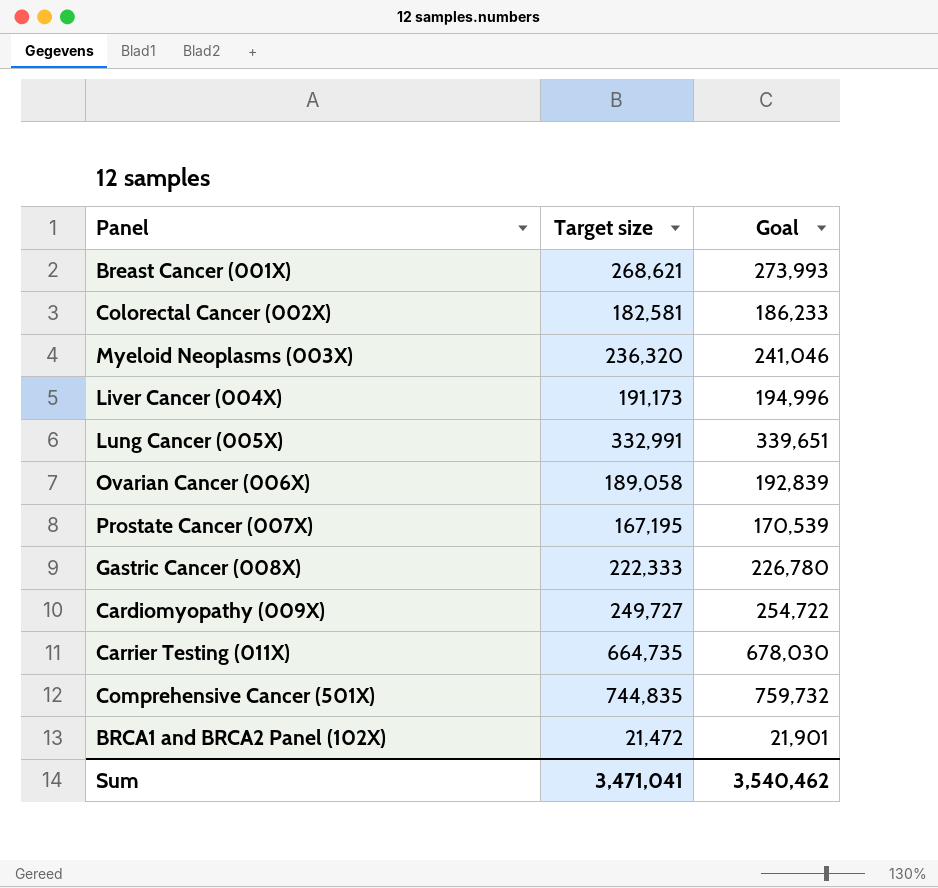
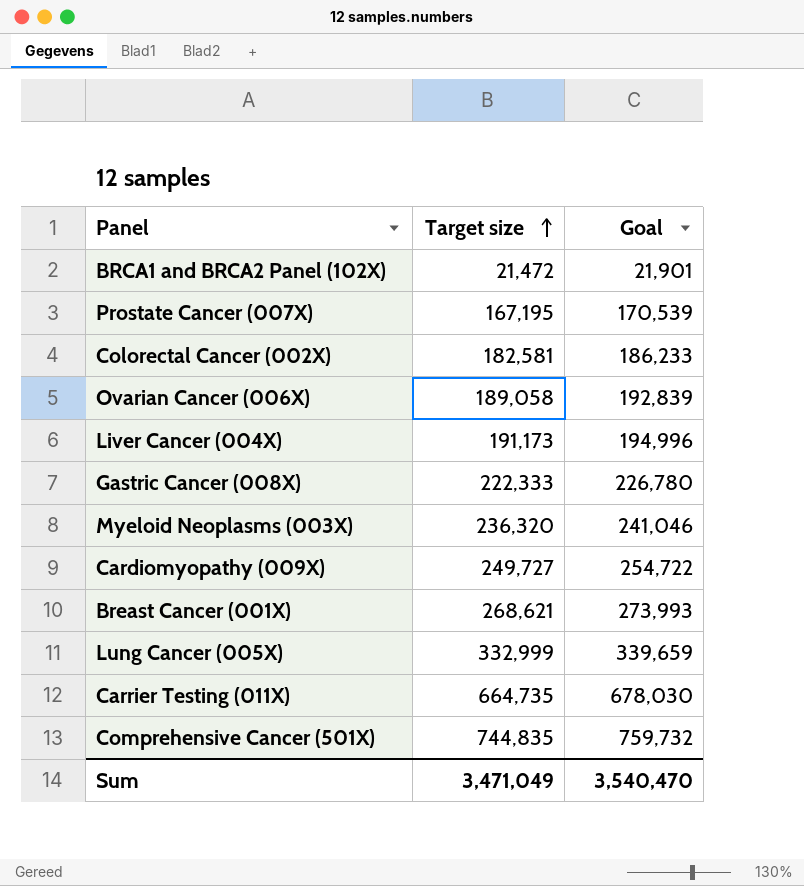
row order: none -> Target size ascending
Lung Cancer (005X) | Target size: 332,991 -> 332,999
Lung Cancer (005X) | Goal: 339,651 -> 339,659
Sum | Target size: 3,471,041 -> 3,471,049
Sum | Goal: 3,540,462 -> 3,540,470

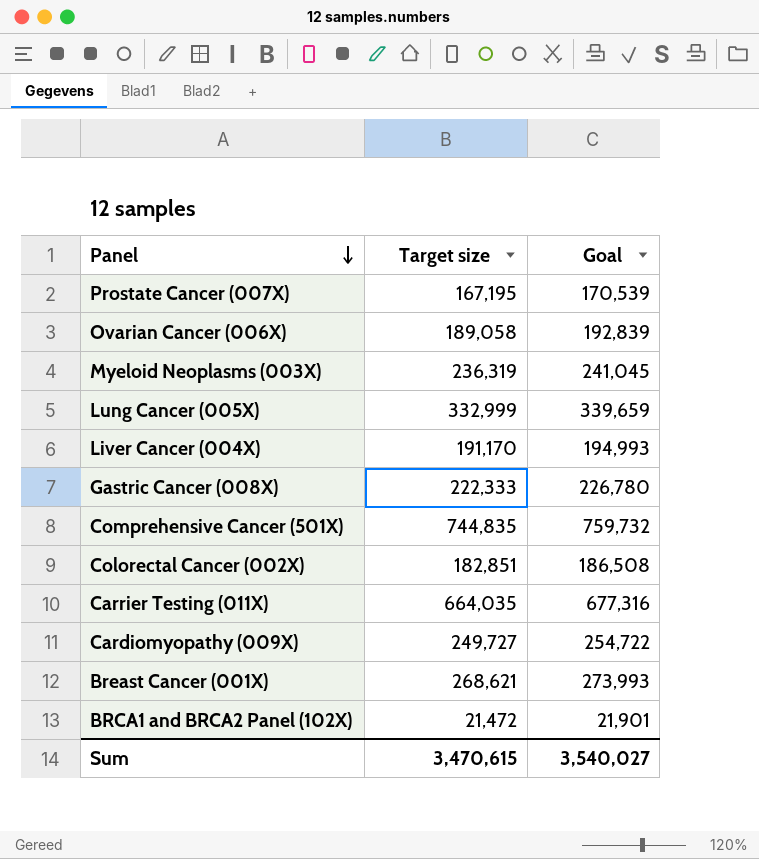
row order: Target size ascending -> Panel descending
Myeloid Neoplasms (003X) | Target size: 236,320 -> 236,319
Myeloid Neoplasms (003X) | Goal: 241,046 -> 241,045
Liver Cancer (004X) | Target size: 191,173 -> 191,170
Liver Cancer (004X) | Goal: 194,996 -> 194,993
Colorectal Cancer (002X) | Target size: 182,581 -> 182,851
Colorectal Cancer (002X) | Goal: 186,233 -> 186,508
Carrier Testing (011X) | Target size: 664,735 -> 664,035
Carrier Testing (011X) | Goal: 678,030 -> 677,316
Sum | Target size: 3,471,049 -> 3,470,615
Sum | Goal: 3,540,470 -> 3,540,027

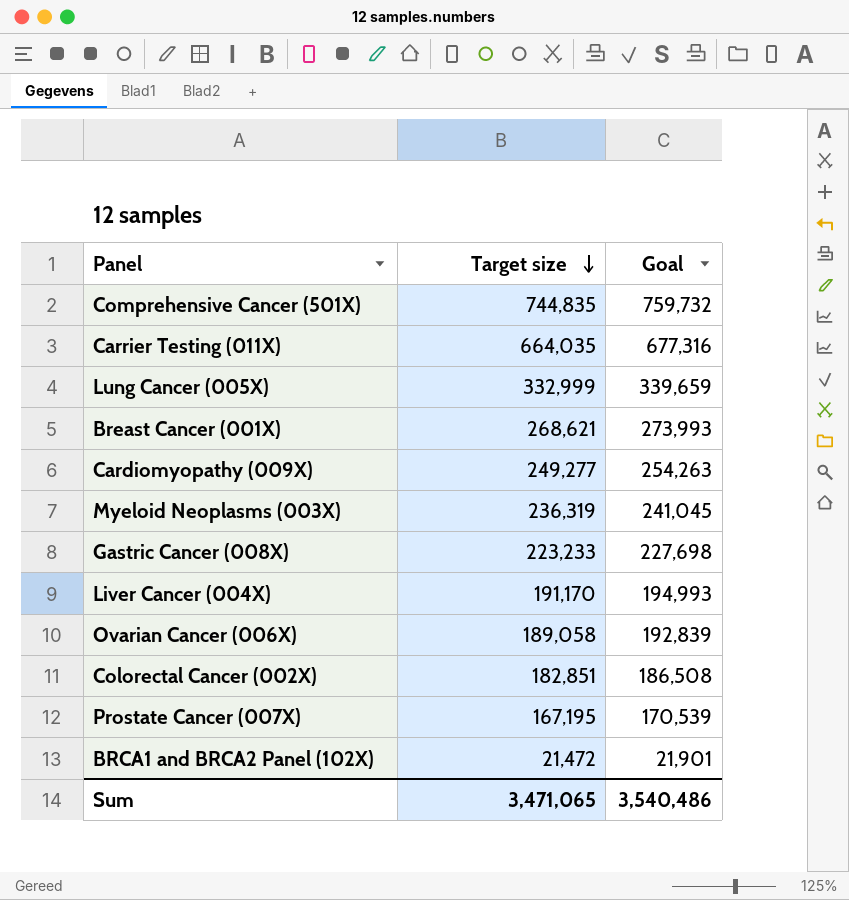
row order: Panel descending -> Target size descending
Cardiomyopathy (009X) | Target size: 249,727 -> 249,277
Cardiomyopathy (009X) | Goal: 254,722 -> 254,263
Gastric Cancer (008X) | Target size: 222,333 -> 223,233
Gastric Cancer (008X) | Goal: 226,780 -> 227,698
Sum | Target size: 3,470,615 -> 3,471,065
Sum | Goal: 3,540,027 -> 3,540,486

